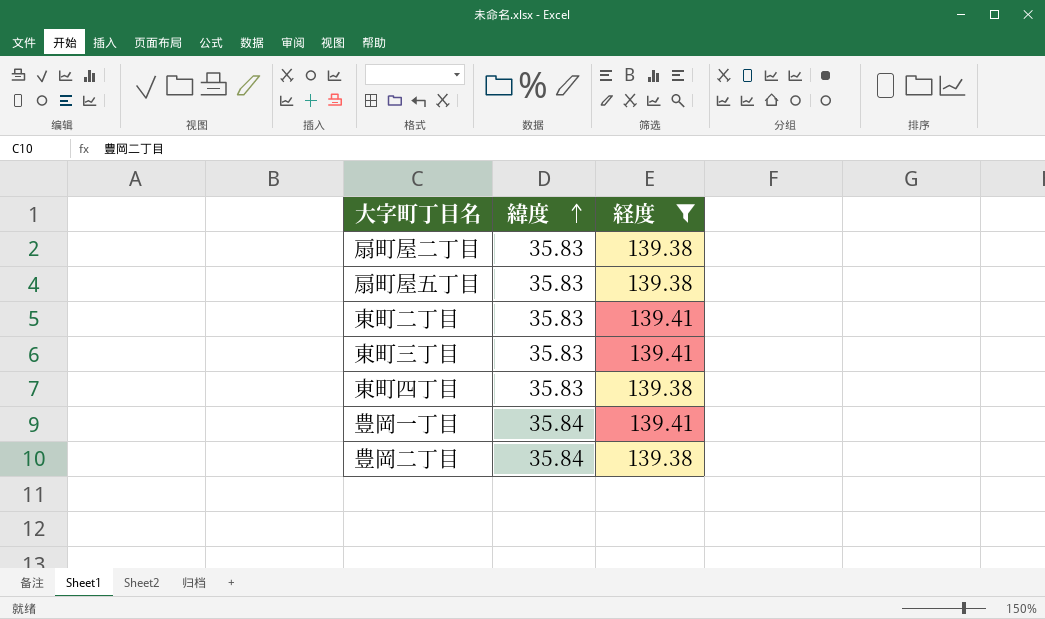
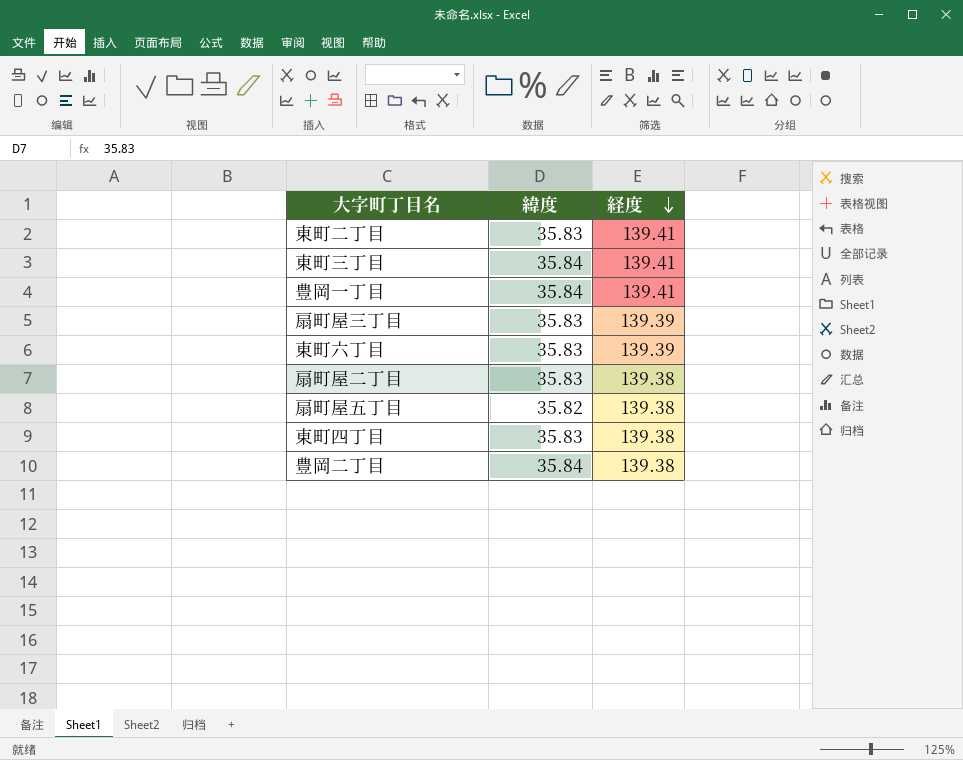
filter: 経度 != 139.39 -> none
row order: 緯度 ascending -> 経度 descending
東町三丁目 | 緯度: 35.83 -> 35.84
扇町屋五丁目 | 緯度: 35.83 -> 35.82

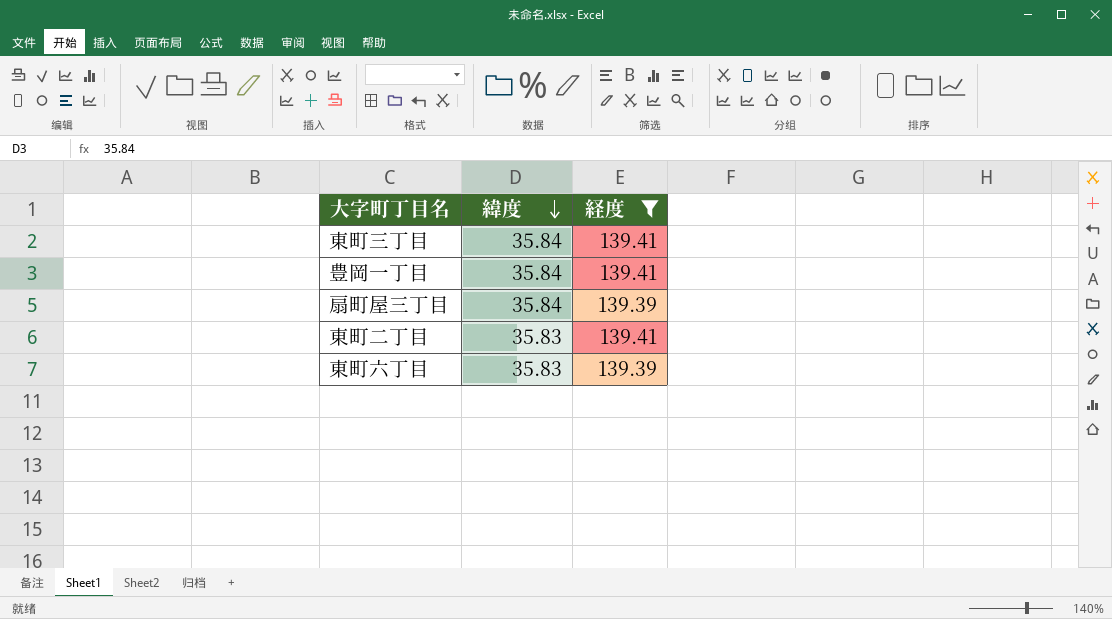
filter: none -> 経度 != 139.38
row order: 経度 descending -> 緯度 descending
扇町屋三丁目 | 緯度: 35.83 -> 35.84

